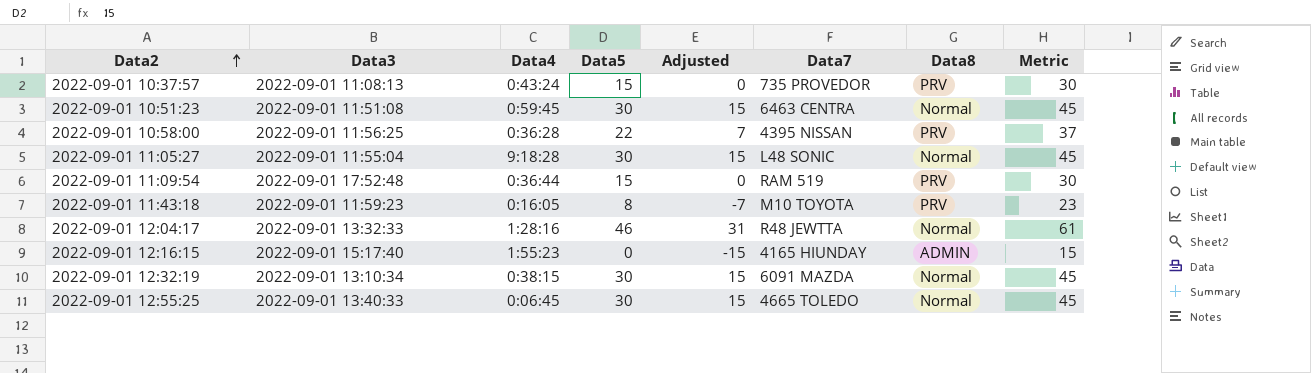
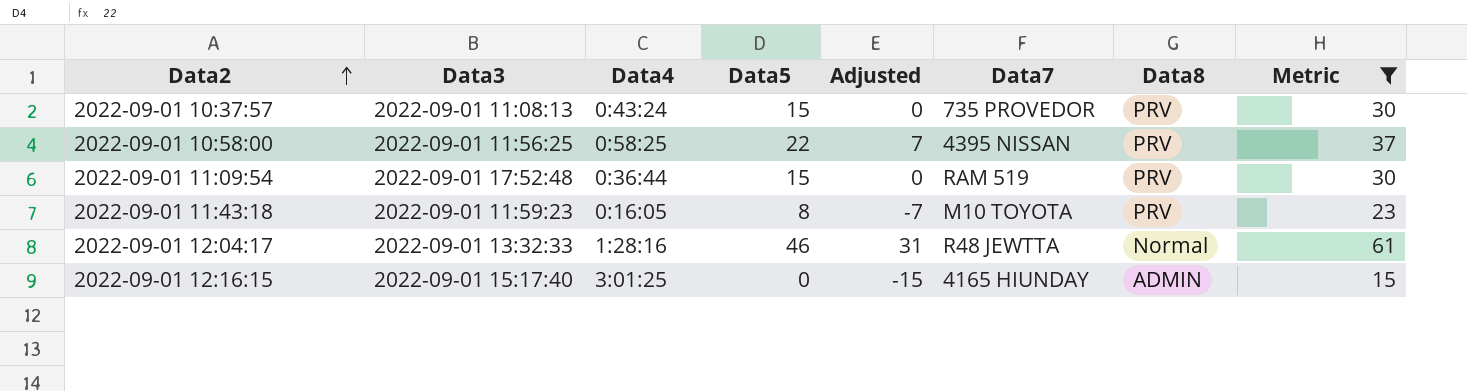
filter: none -> Metric != 45
2022-09-01 10:58:00 | Data4: 0:36:28 -> 0:58:25
2022-09-01 12:16:15 | Data4: 1:55:23 -> 3:01:25

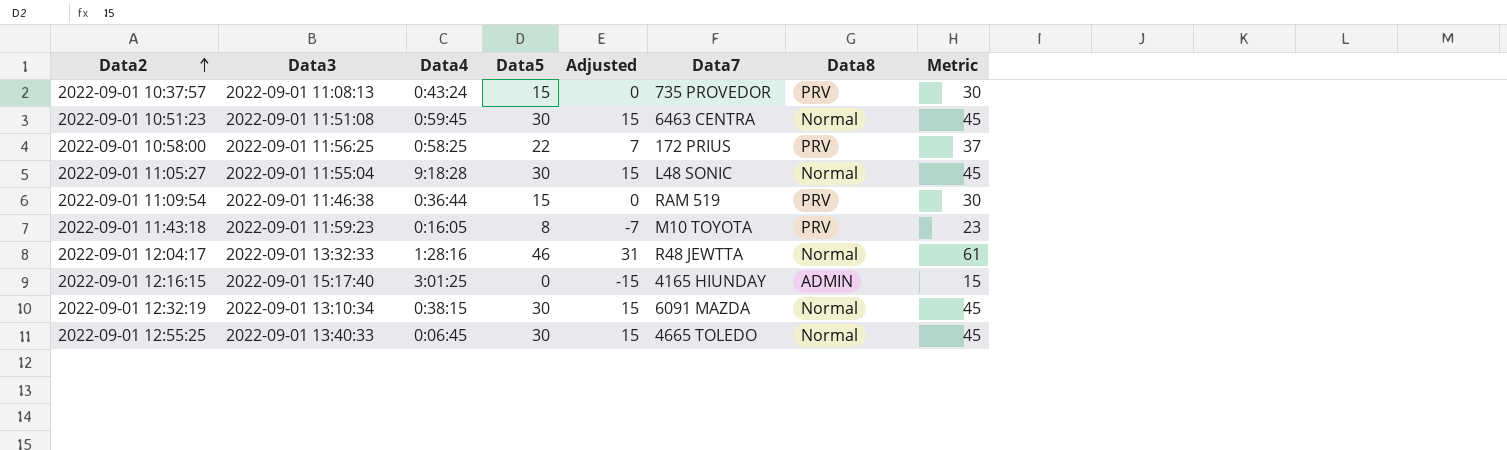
filter: Metric != 45 -> none
2022-09-01 10:58:00 | Data7: 4395 NISSAN -> 172 PRIUS
2022-09-01 11:09:54 | Data3: 2022-09-01 17:52:48 -> 2022-09-01 11:46:38

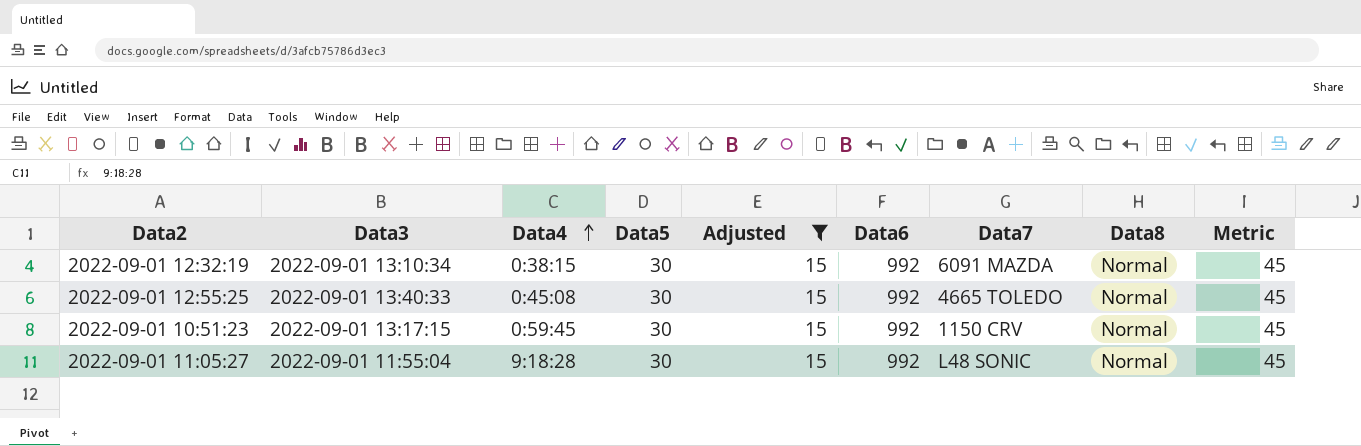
filter: none -> Adjusted = 15
row order: Data2 ascending -> Data4 ascending
column Data6 | position: none -> 6
2022-09-01 12:55:25 | Data4: 0:06:45 -> 0:45:08
2022-09-01 10:51:23 | Data3: 2022-09-01 11:51:08 -> 2022-09-01 13:17:15
2022-09-01 10:51:23 | Data7: 6463 CENTRA -> 1150 CRV

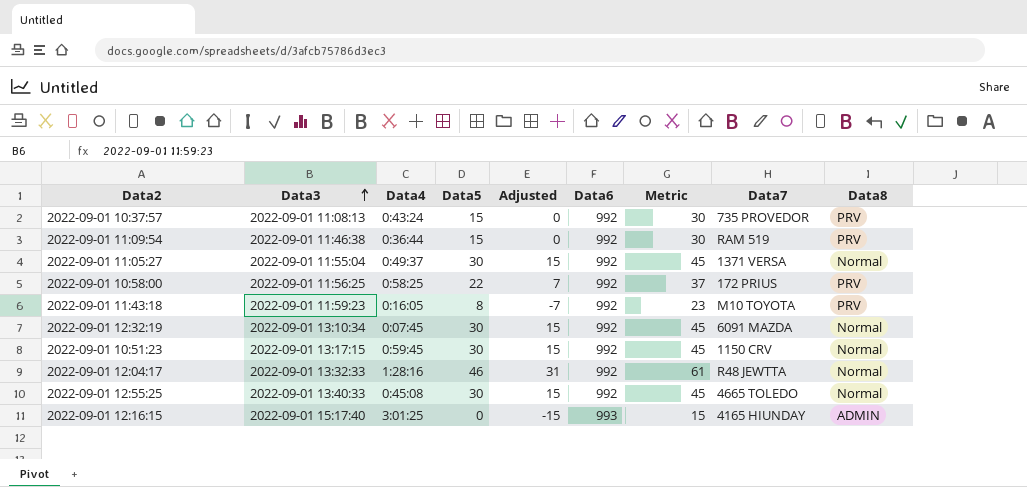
filter: Adjusted = 15 -> none
row order: Data4 ascending -> Data3 ascending
column Metric | position: 9 -> 7
2022-09-01 11:05:27 | Data4: 9:18:28 -> 0:49:37
2022-09-01 11:05:27 | Data7: L48 SONIC -> 1371 VERSA
2022-09-01 12:32:19 | Data4: 0:38:15 -> 0:07:45

